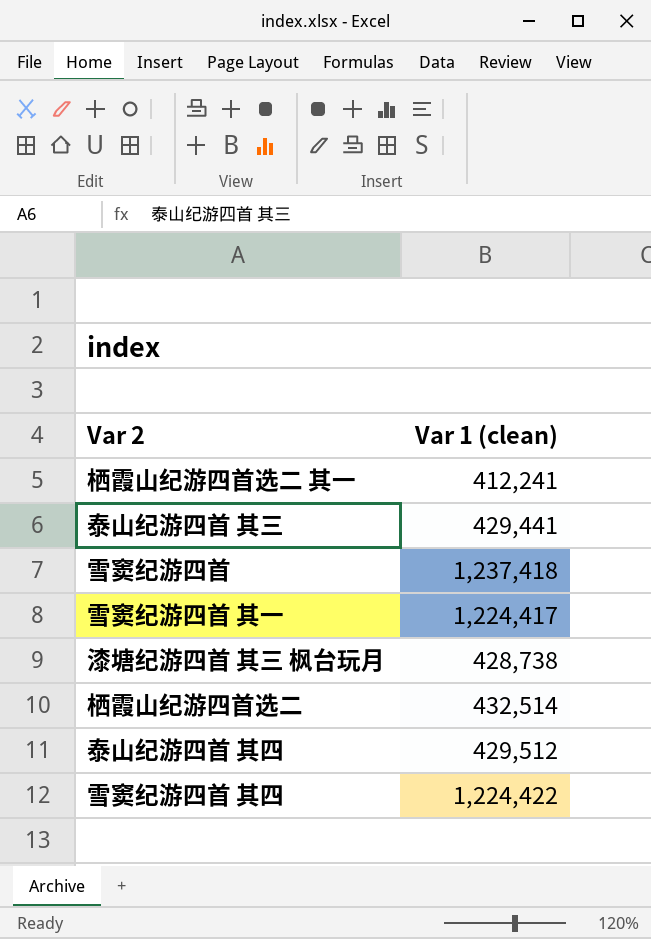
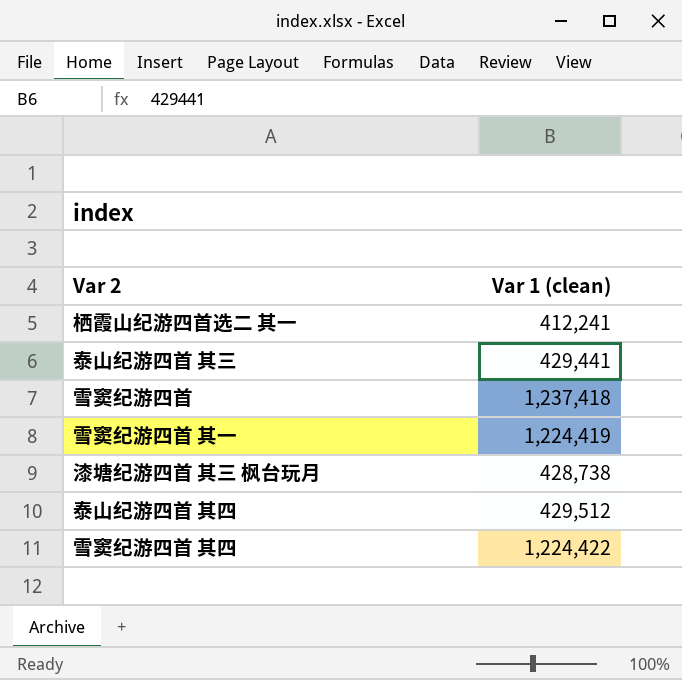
row 栖霞山纪游四首选二: 432,514 -> none
雪窦纪游四首 其一 | Var 1 (clean): 1,224,417 -> 1,224,419

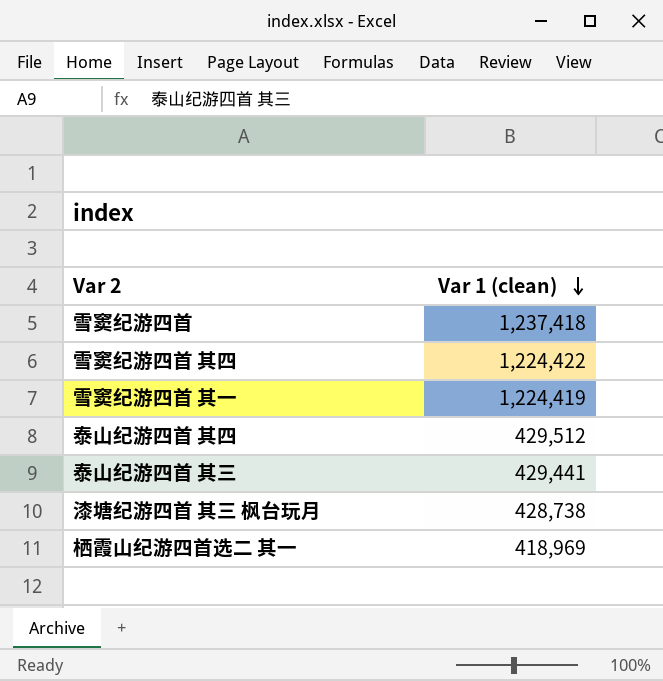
row order: none -> Var 1 (clean) descending
栖霞山纪游四首选二 其一 | Var 1 (clean): 412,241 -> 418,969

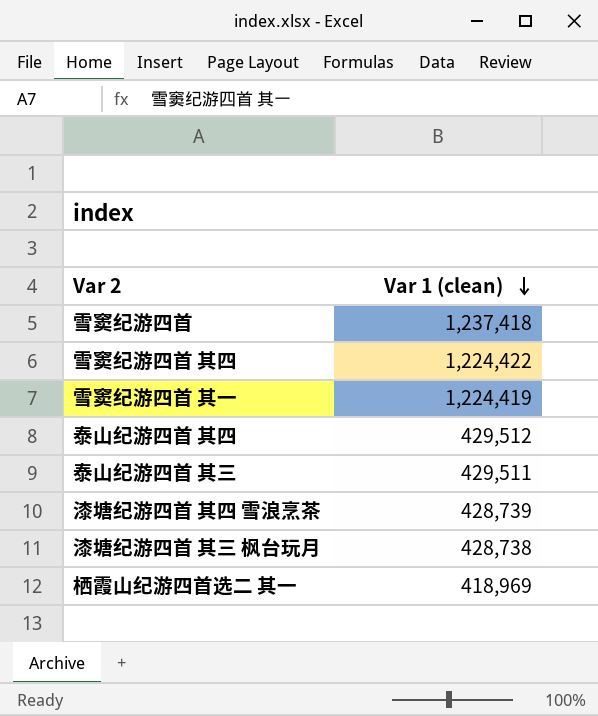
泰山纪游四首 其三 | Var 1 (clean): 429,441 -> 429,511
row 漆塘纪游四首 其四 雪浪烹茶: none -> 428,739

